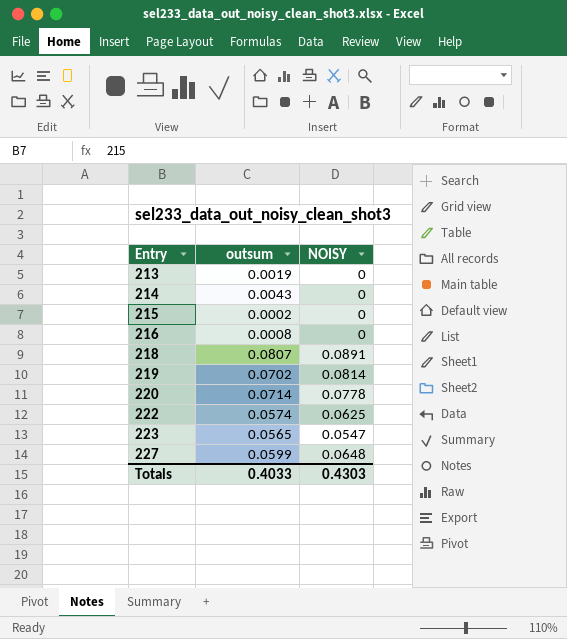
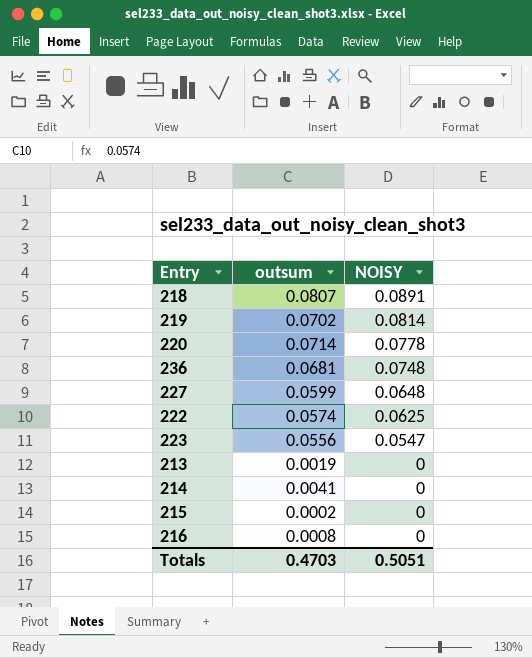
row order: Entry ascending -> NOISY descending
row 236: none -> 0.0681 | 0.0748
223 | outsum: 0.0565 -> 0.0556
214 | outsum: 0.0043 -> 0.0041
Totals | outsum: 0.4033 -> 0.4703
Totals | NOISY: 0.4303 -> 0.5051

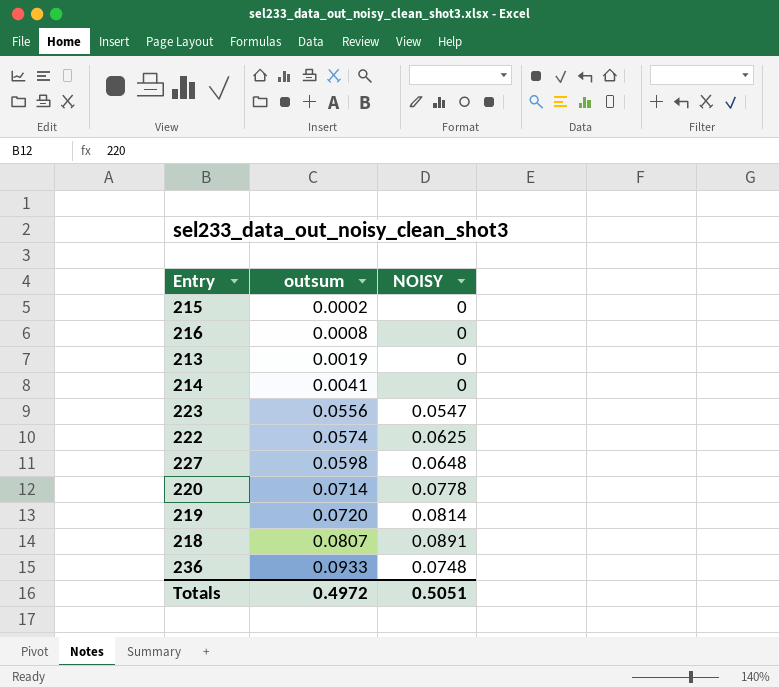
row order: NOISY descending -> outsum ascending
227 | outsum: 0.0599 -> 0.0598
219 | outsum: 0.0702 -> 0.0720
236 | outsum: 0.0681 -> 0.0933
Totals | outsum: 0.4703 -> 0.4972

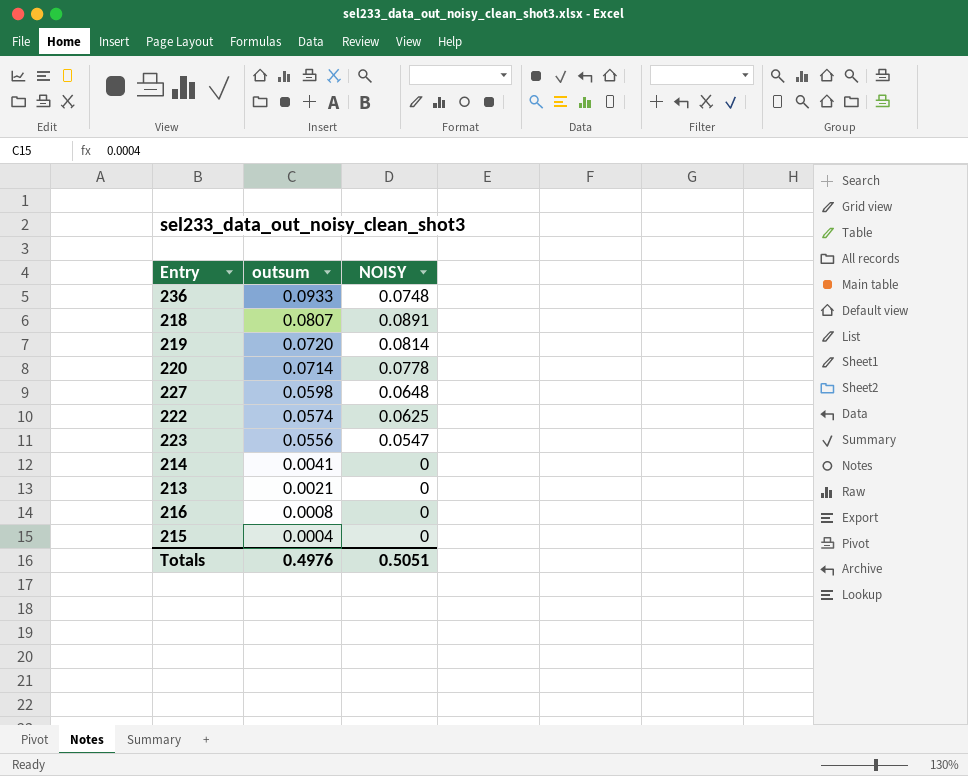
row order: outsum ascending -> outsum descending
213 | outsum: 0.0019 -> 0.0021
215 | outsum: 0.0002 -> 0.0004
Totals | outsum: 0.4972 -> 0.4976

